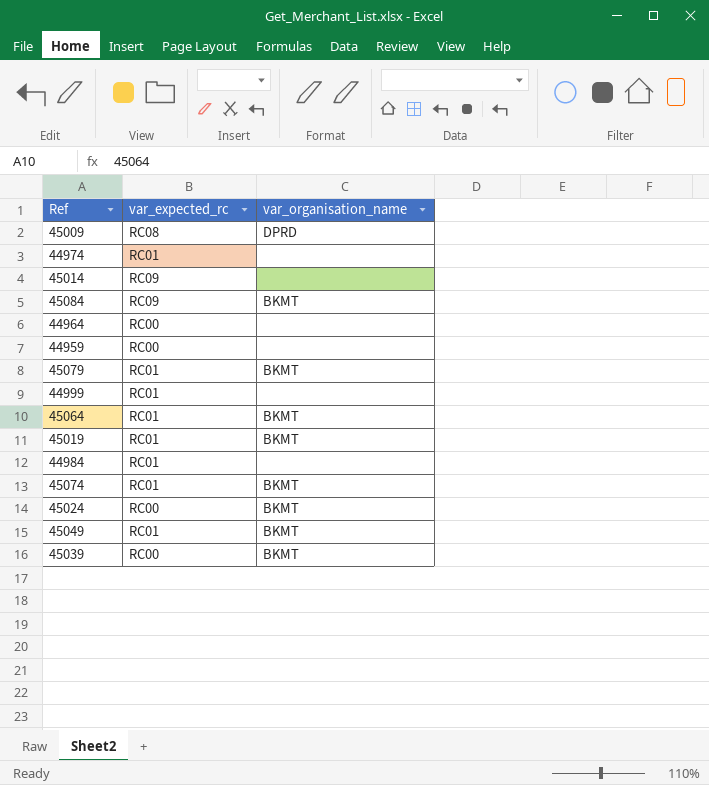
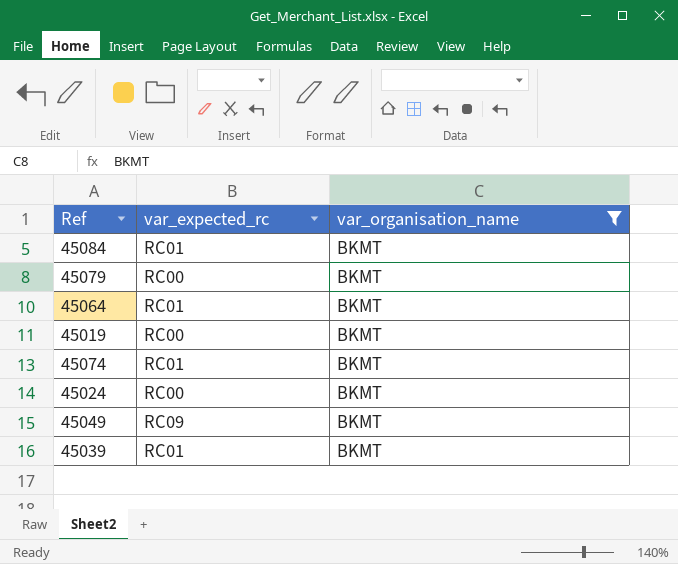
filter: none -> var_organisation_name = BKMT
45084 | var_expected_rc: RC09 -> RC01
45079 | var_expected_rc: RC01 -> RC00
45019 | var_expected_rc: RC01 -> RC00
45049 | var_expected_rc: RC01 -> RC09
45039 | var_expected_rc: RC00 -> RC01

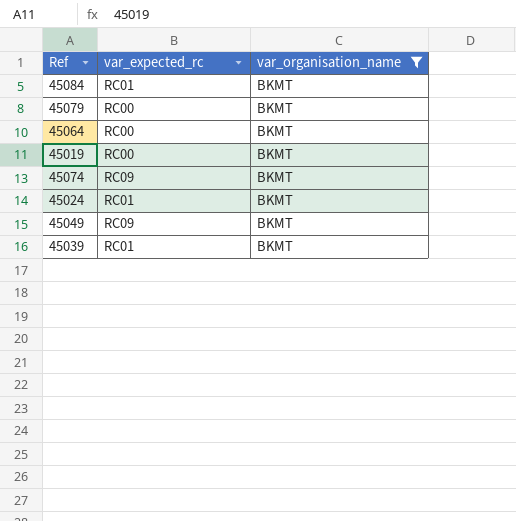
45064 | var_expected_rc: RC01 -> RC00
45074 | var_expected_rc: RC01 -> RC09
45024 | var_expected_rc: RC00 -> RC01

